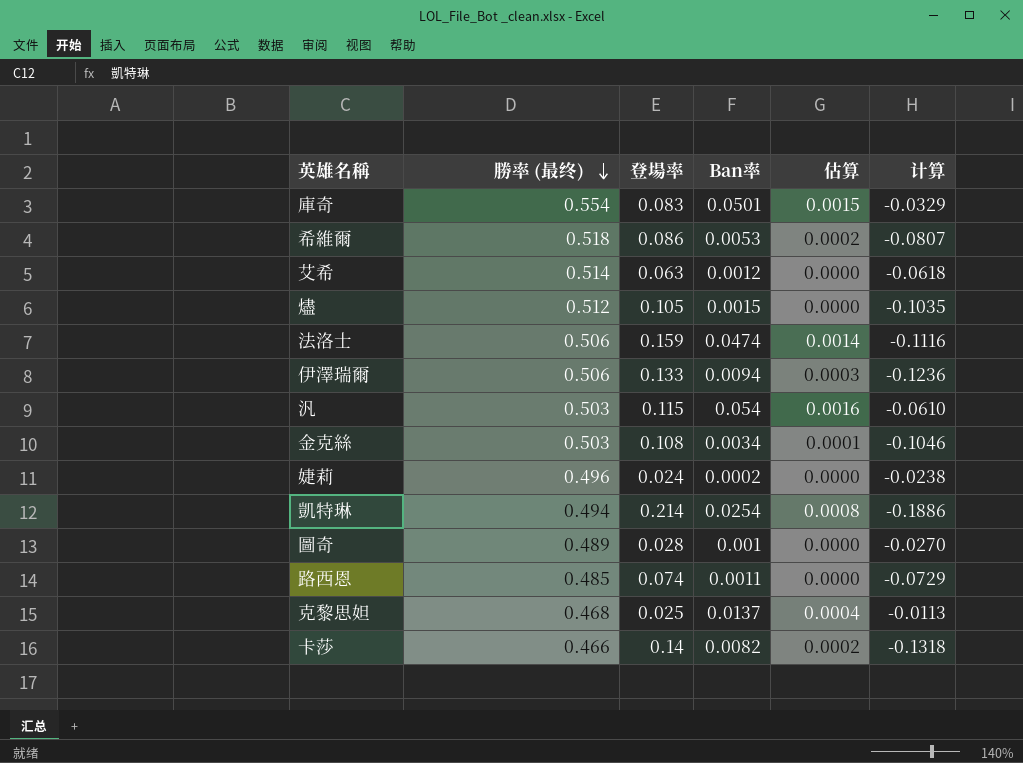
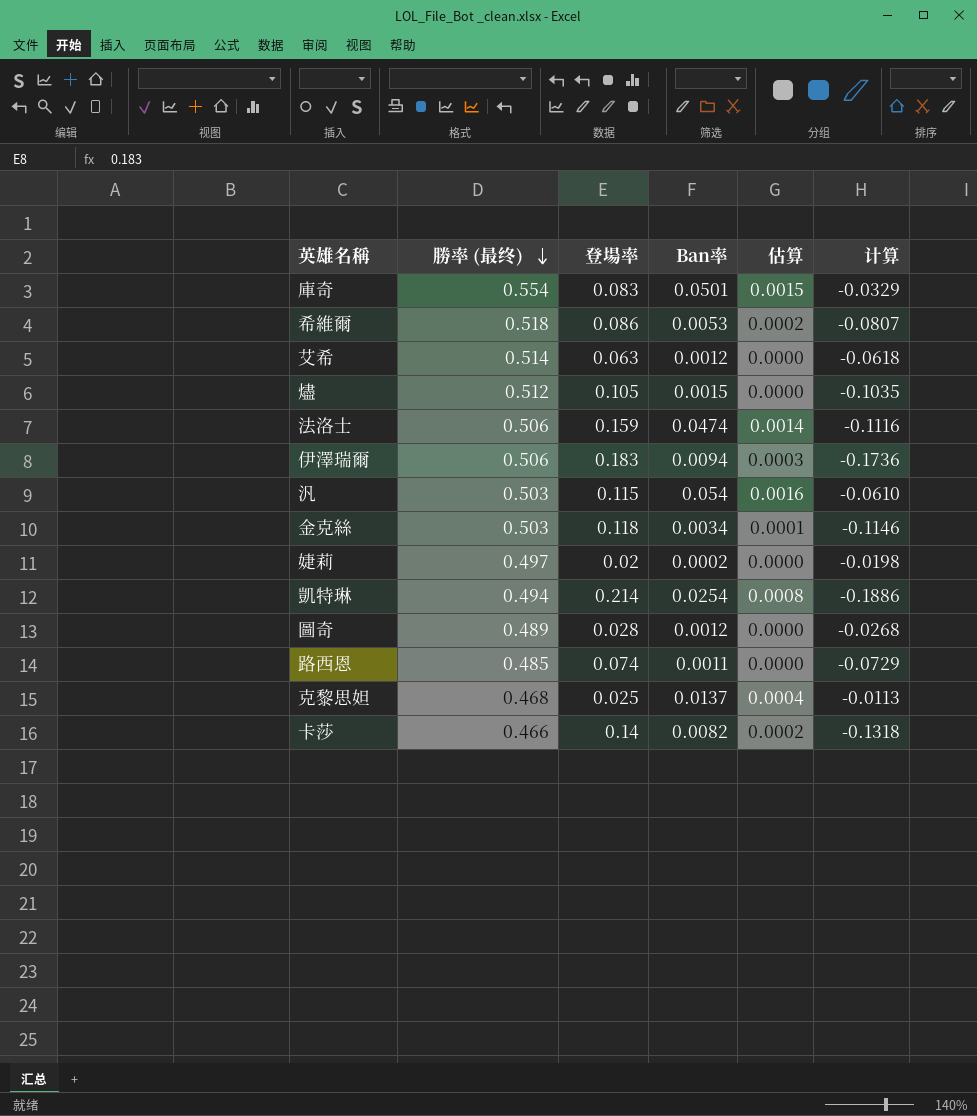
伊澤瑞爾 | 登場率: 0.133 -> 0.183
伊澤瑞爾 | 计算: -0.1236 -> -0.1736
金克絲 | 登場率: 0.108 -> 0.118
金克絲 | 计算: -0.1046 -> -0.1146
婕莉 | 勝率 (最终): 0.496 -> 0.497
婕莉 | 登場率: 0.024 -> 0.02
婕莉 | 计算: -0.0238 -> -0.0198
圖奇 | Ban率: 0.001 -> 0.0012
圖奇 | 计算: -0.0270 -> -0.0268

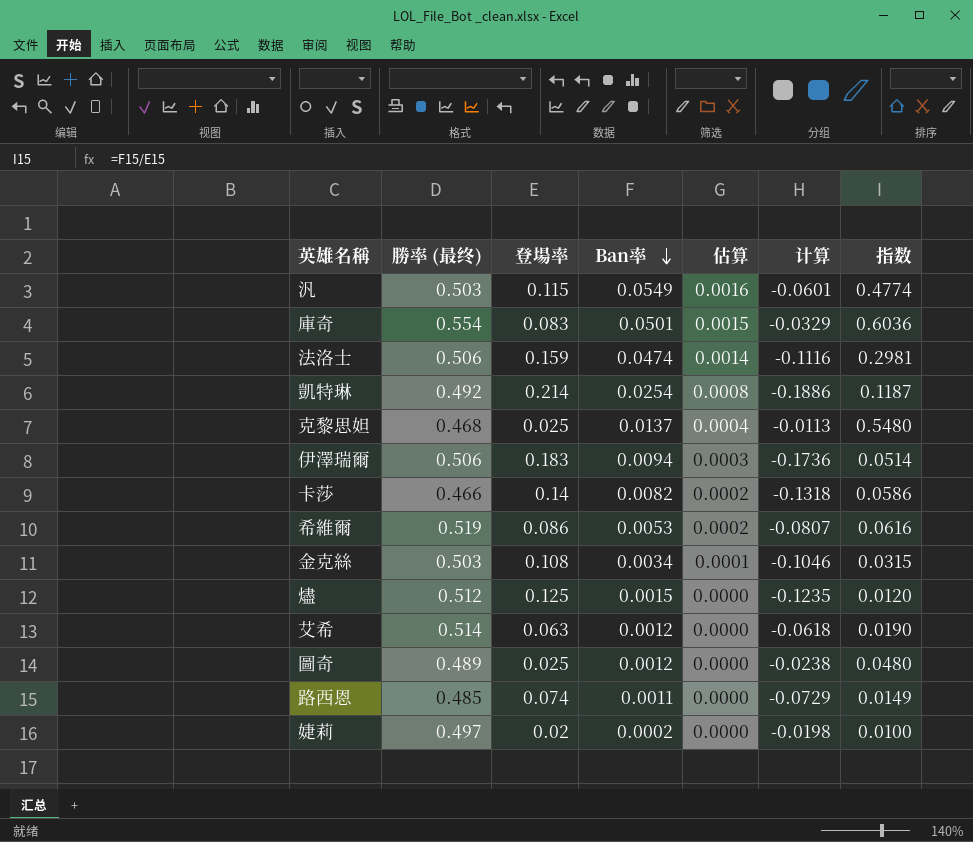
row order: 勝率 (最终) descending -> Ban率 descending
column 指数 | formula: none -> [Ban率] / [登場率]
汎 | Ban率: 0.054 -> 0.0549
汎 | 计算: -0.0610 -> -0.0601
凱特琳 | 勝率 (最终): 0.494 -> 0.492
希維爾 | 勝率 (最终): 0.518 -> 0.519
金克絲 | 登場率: 0.118 -> 0.108
金克絲 | 计算: -0.1146 -> -0.1046
燼 | 登場率: 0.105 -> 0.125
燼 | 计算: -0.1035 -> -0.1235
圖奇 | 登場率: 0.028 -> 0.025
圖奇 | 计算: -0.0268 -> -0.0238

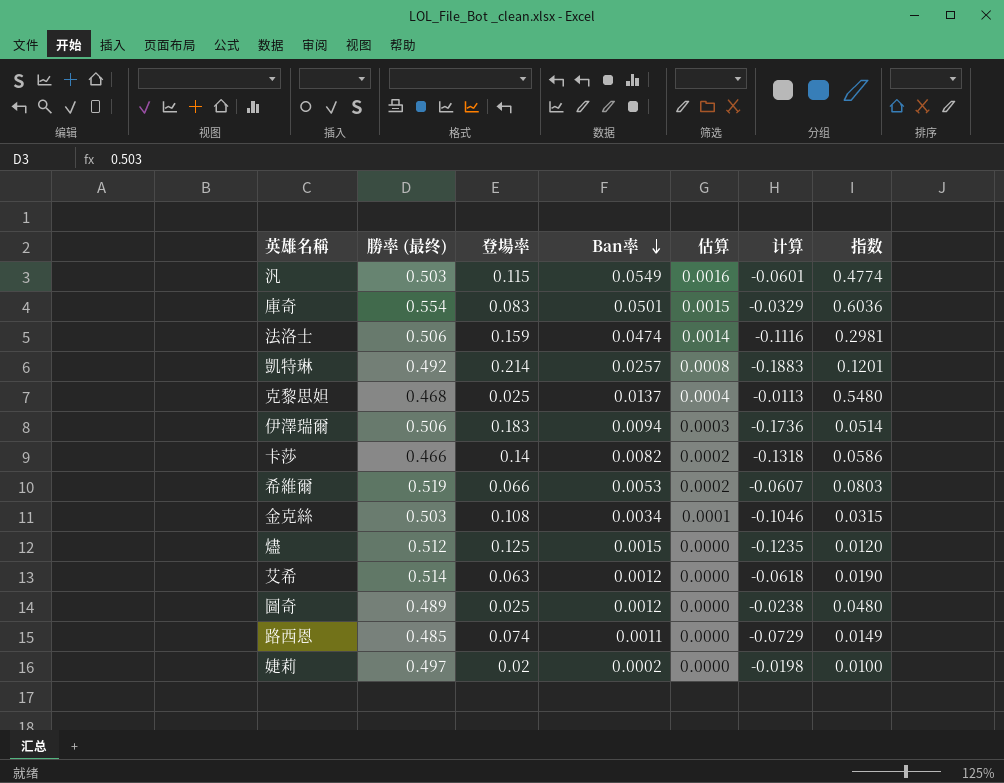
凱特琳 | Ban率: 0.0254 -> 0.0257
凱特琳 | 计算: -0.1886 -> -0.1883
凱特琳 | 指数: 0.1187 -> 0.1201
希維爾 | 登場率: 0.086 -> 0.066
希維爾 | 计算: -0.0807 -> -0.0607
希維爾 | 指数: 0.0616 -> 0.0803

